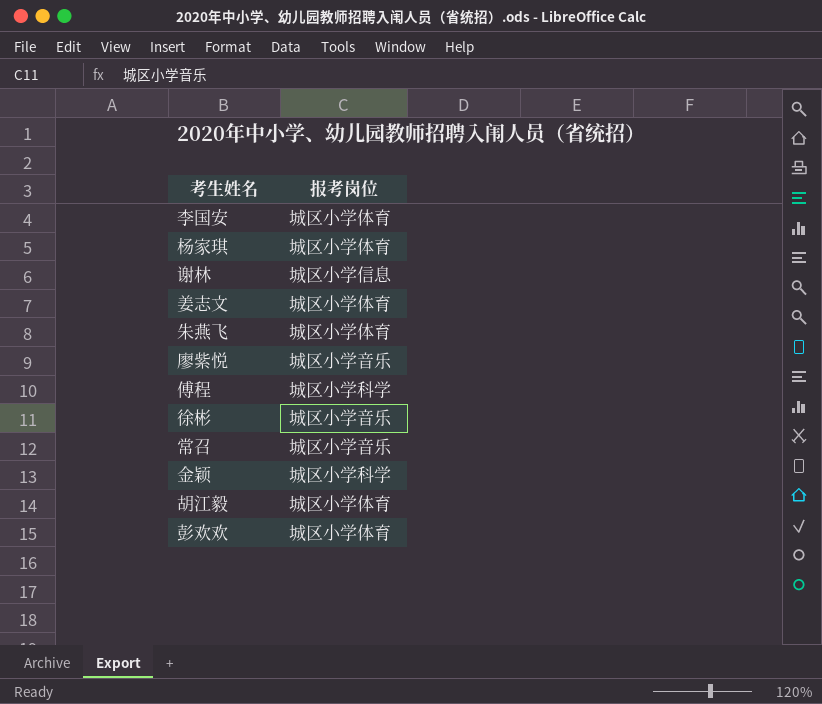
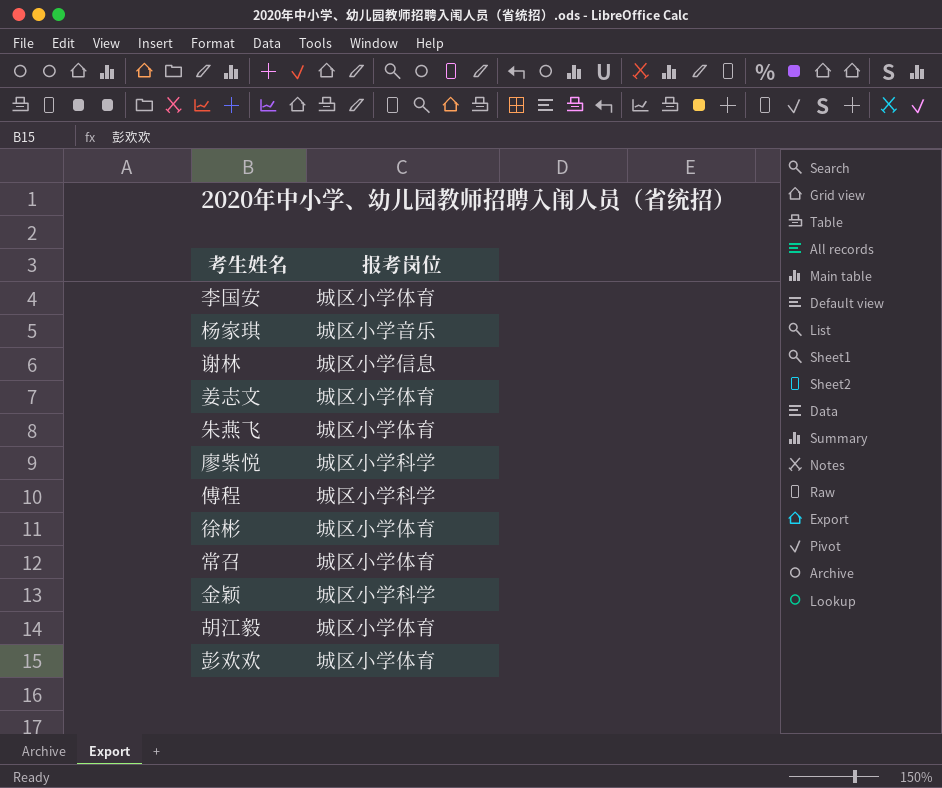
杨家琪 | 报考岗位: 城区小学体育 -> 城区小学音乐
廖紫悦 | 报考岗位: 城区小学音乐 -> 城区小学科学
徐彬 | 报考岗位: 城区小学音乐 -> 城区小学体育
常召 | 报考岗位: 城区小学音乐 -> 城区小学体育

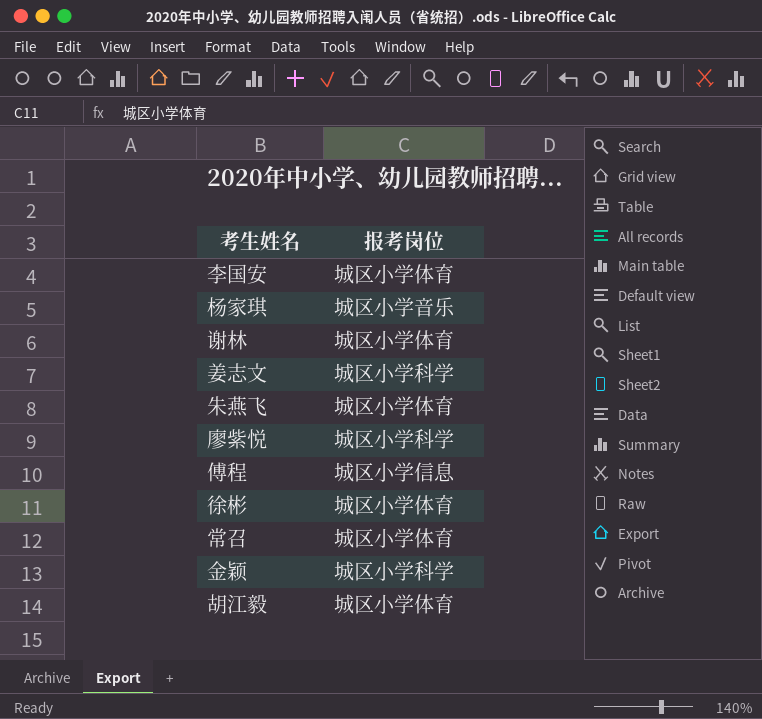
row 彭欢欢: 城区小学体育 -> none
谢林 | 报考岗位: 城区小学信息 -> 城区小学体育
姜志文 | 报考岗位: 城区小学体育 -> 城区小学科学
傅程 | 报考岗位: 城区小学科学 -> 城区小学信息

